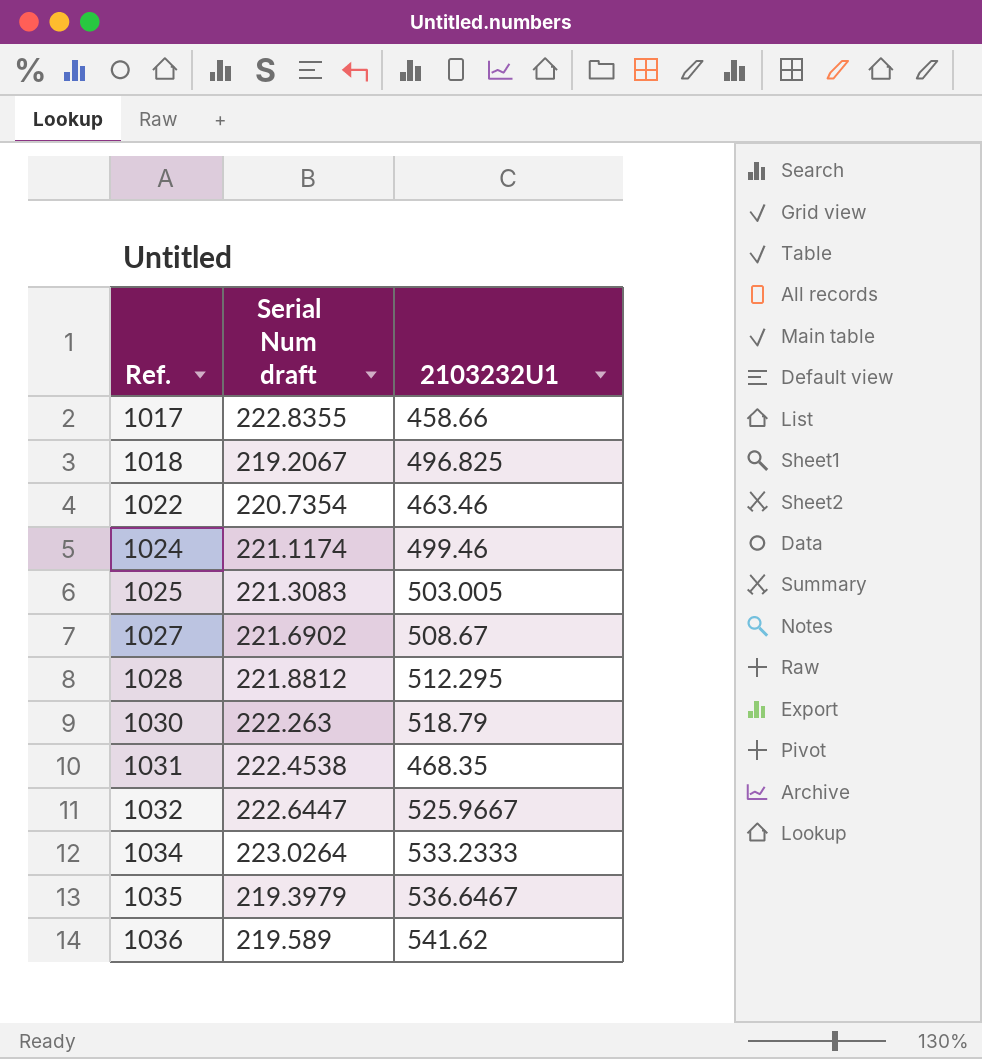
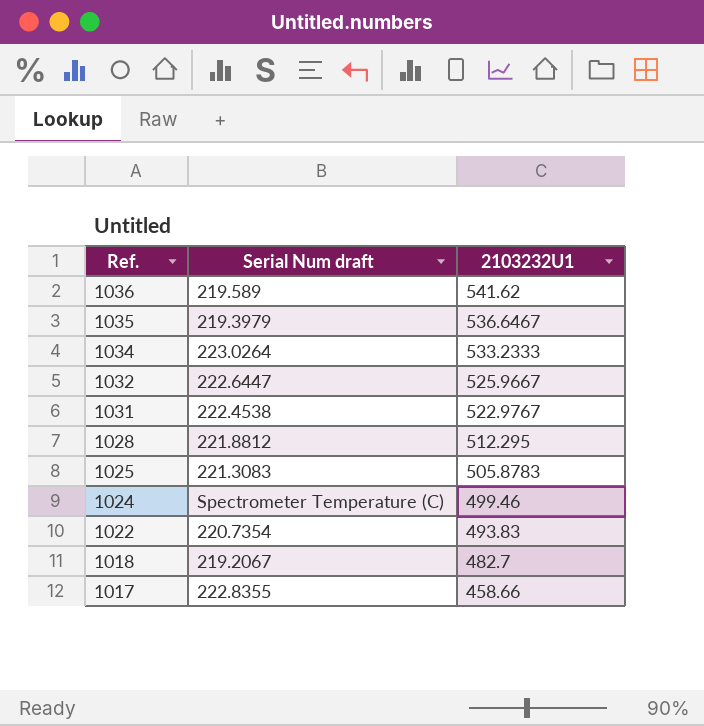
row order: Ref. ascending -> Ref. descending
row 1027: 221.6902 | 508.67 -> none
row 1030: 222.263 | 518.79 -> none
1031 | 2103232U1: 468.35 -> 522.9767
1025 | 2103232U1: 503.005 -> 505.8783
1024 | Serial Num draft: 221.1174 -> Spectrometer Temperature (C)
1022 | 2103232U1: 463.46 -> 493.83
1018 | 2103232U1: 496.825 -> 482.7

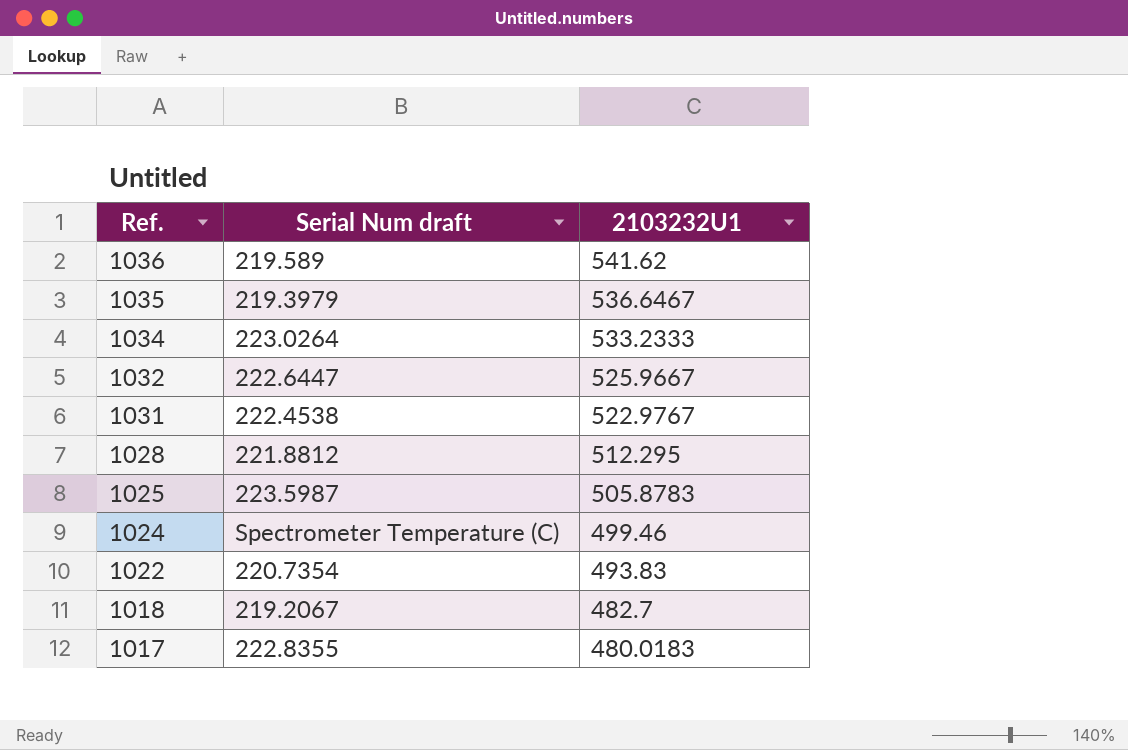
1025 | Serial Num draft: 221.3083 -> 223.5987
1017 | 2103232U1: 458.66 -> 480.0183

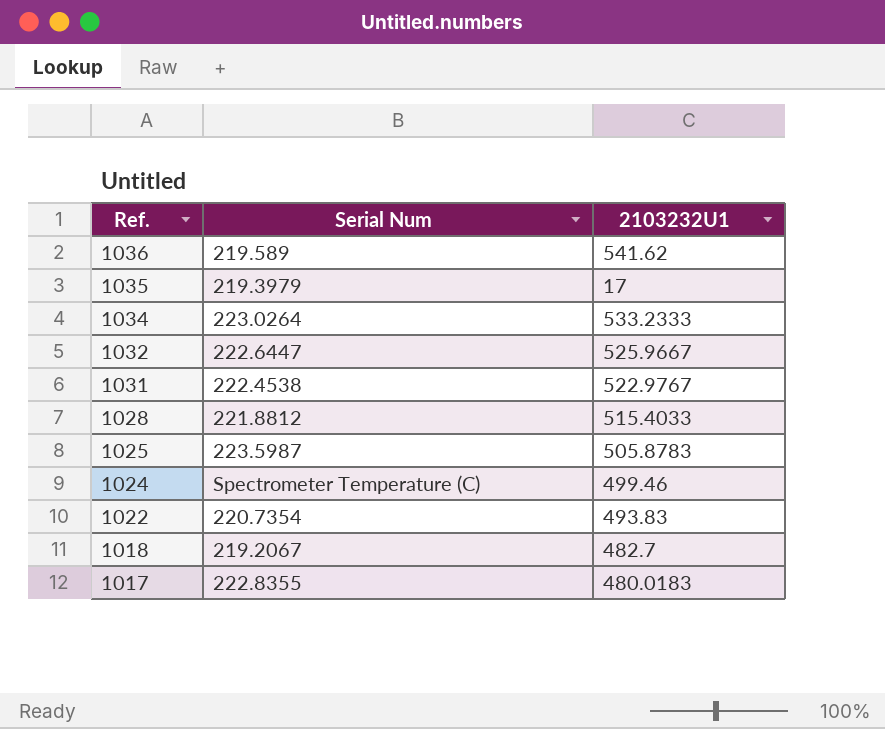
column name: Serial Num draft -> Serial Num
1035 | 2103232U1: 536.6467 -> 17
1028 | 2103232U1: 512.295 -> 515.4033

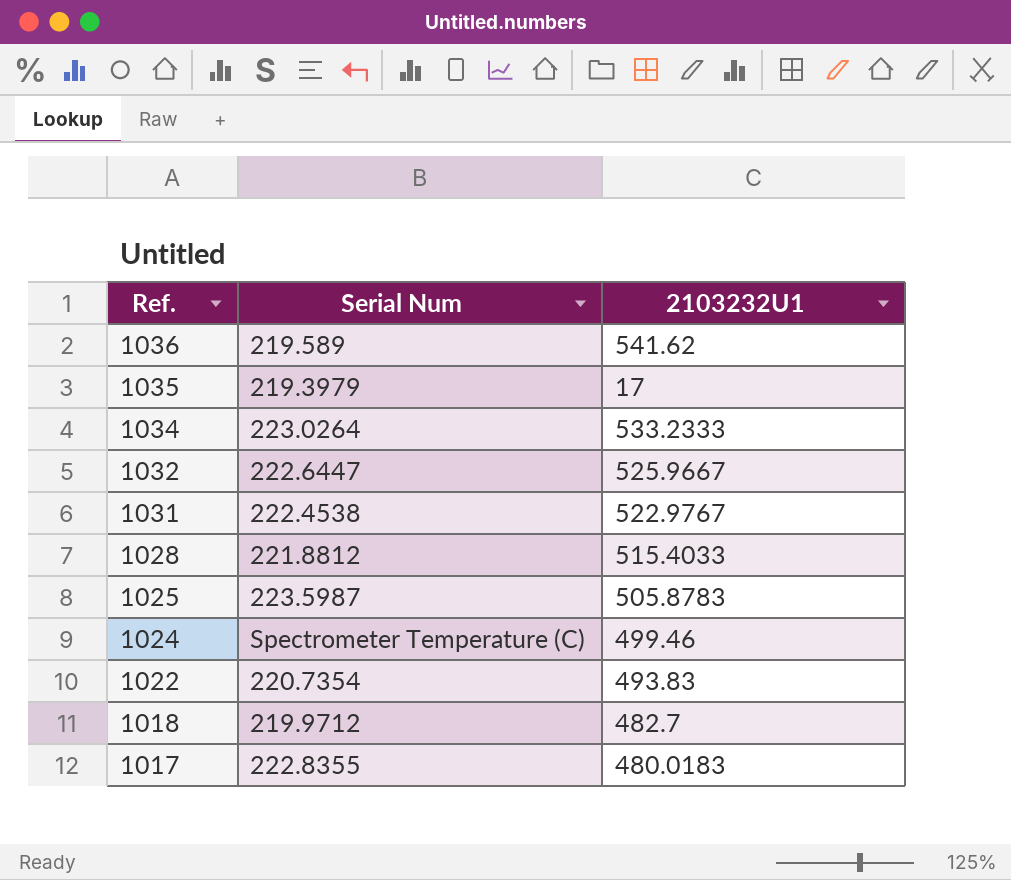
1018 | Serial Num: 219.2067 -> 219.9712

